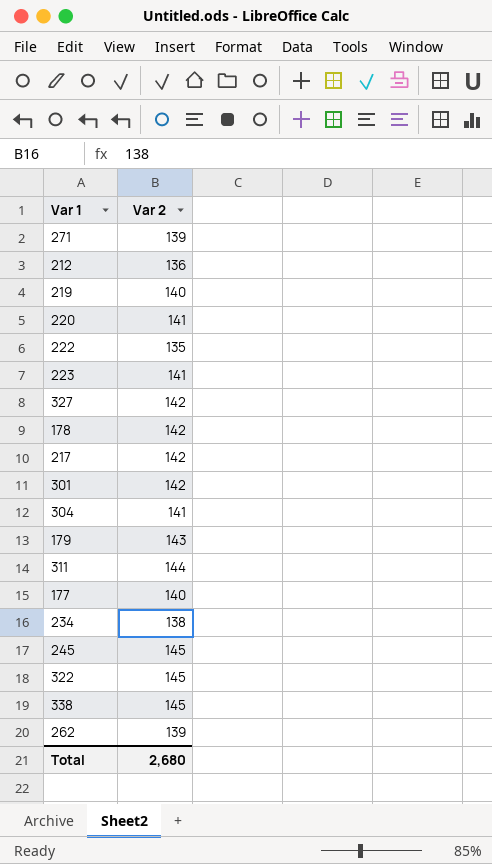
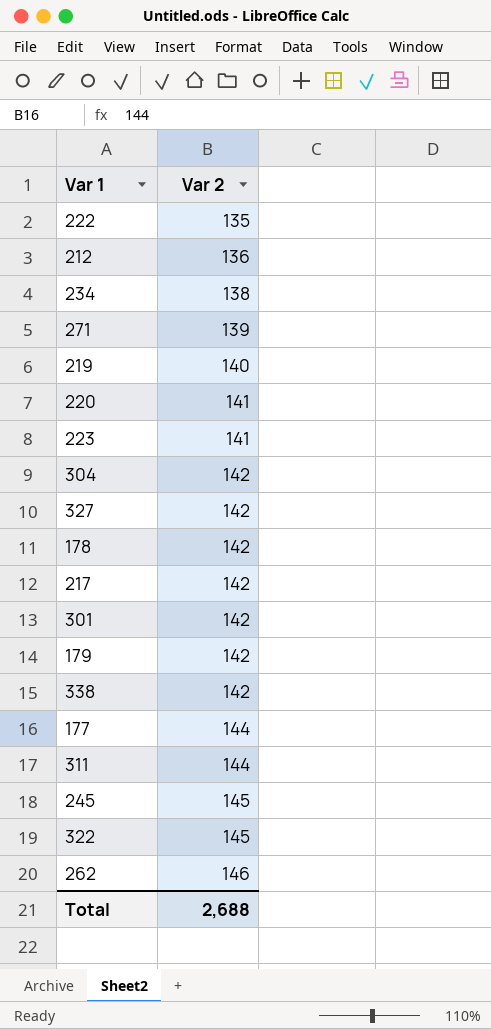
row order: none -> Var 2 ascending
304 | Var 2: 141 -> 142
179 | Var 2: 143 -> 142
338 | Var 2: 145 -> 142
177 | Var 2: 140 -> 144
262 | Var 2: 139 -> 146
Total | Var 2: 2,680 -> 2,688

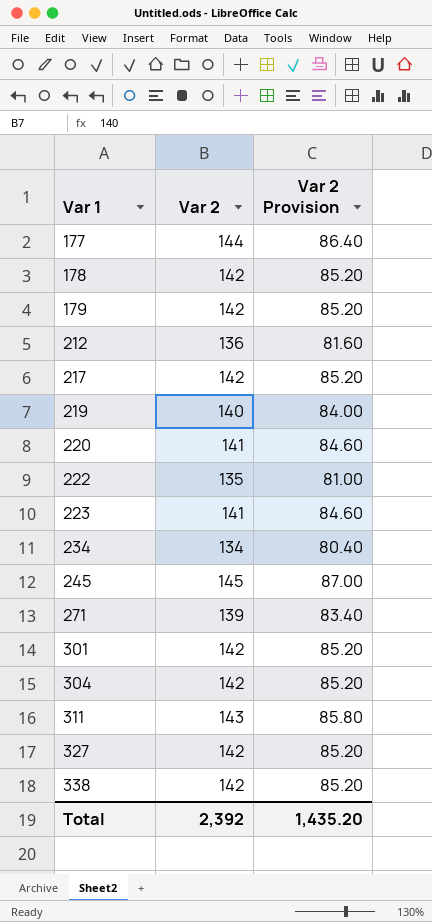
row order: Var 2 ascending -> Var 1 ascending
column Var 2 Provision | formula: none -> [Var 2] * 0.6
row 322: 145 -> none
row 262: 146 -> none
234 | Var 2: 138 -> 134
311 | Var 2: 144 -> 143
Total | Var 2: 2,688 -> 2,392

